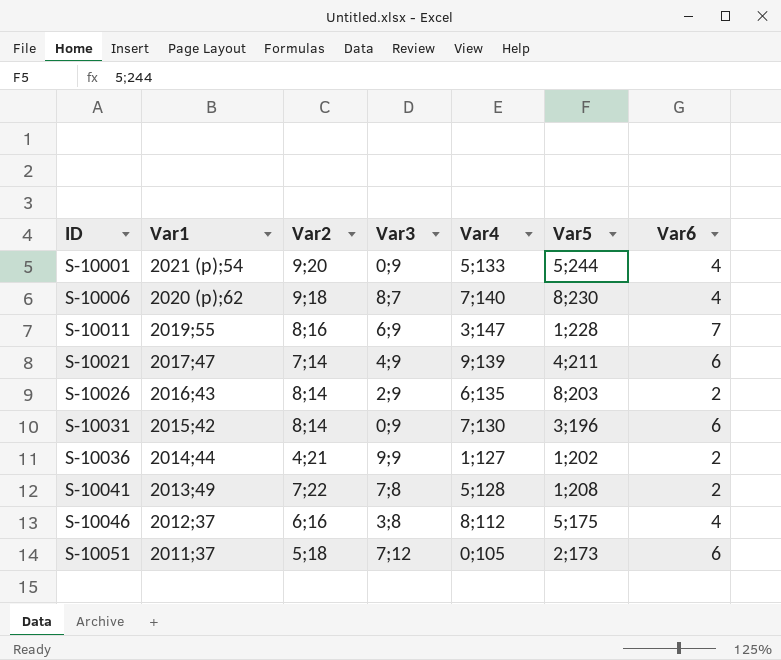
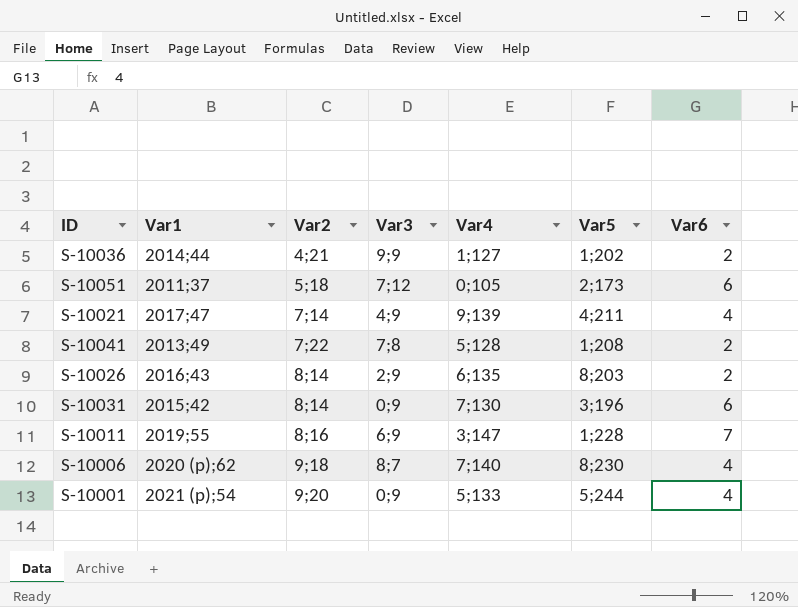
row order: ID ascending -> Var2 ascending
row S-10046: 2012;37 | 6;16 | 3;8 | 8;112 | 5;175 | 4 -> none
S-10021 | Var6: 6 -> 4

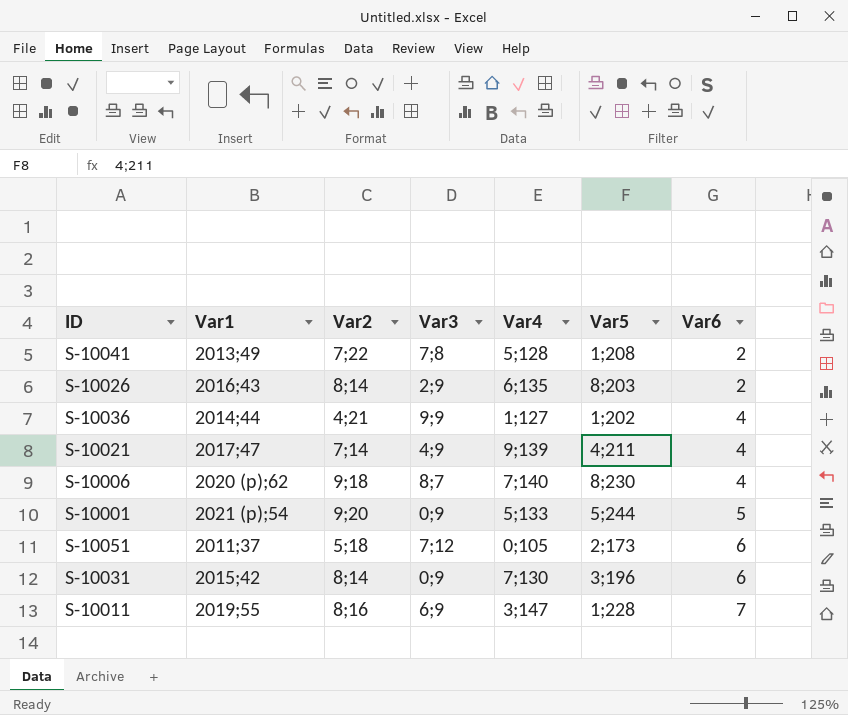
row order: Var2 ascending -> Var6 ascending
S-10036 | Var6: 2 -> 4
S-10001 | Var6: 4 -> 5

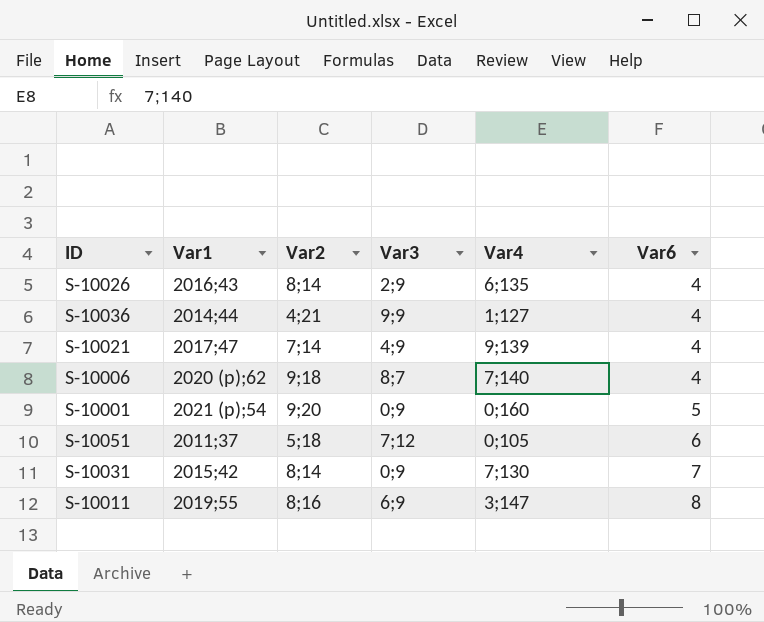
column Var5 | position: 6 -> none
row S-10041: 2013;49 | 7;22 | 7;8 | 5;128 | 1;208 | 2 -> none
S-10026 | Var6: 2 -> 4
S-10001 | Var4: 5;133 -> 0;160
S-10031 | Var6: 6 -> 7
S-10011 | Var6: 7 -> 8

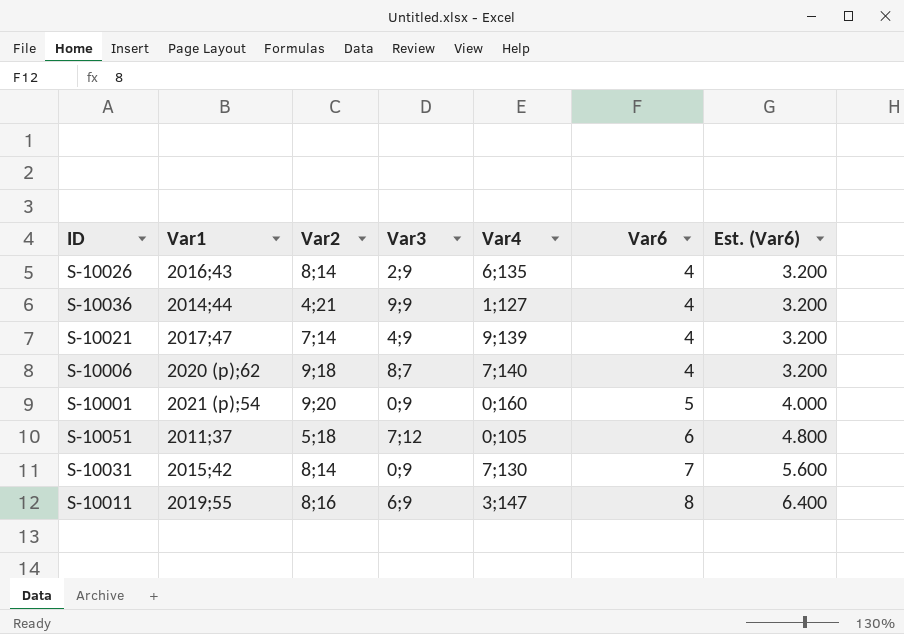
column Est. (Var6) | formula: none -> [Var6] * 0.8

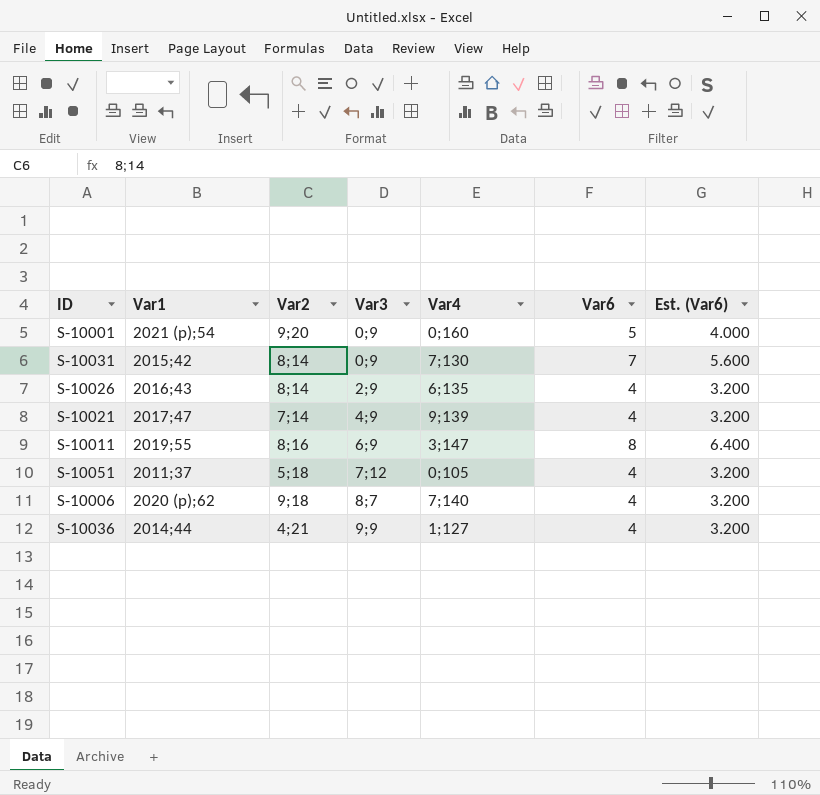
row order: Var6 ascending -> Var3 ascending
S-10051 | Var6: 6 -> 4
S-10051 | Est. (Var6): 4.800 -> 3.200

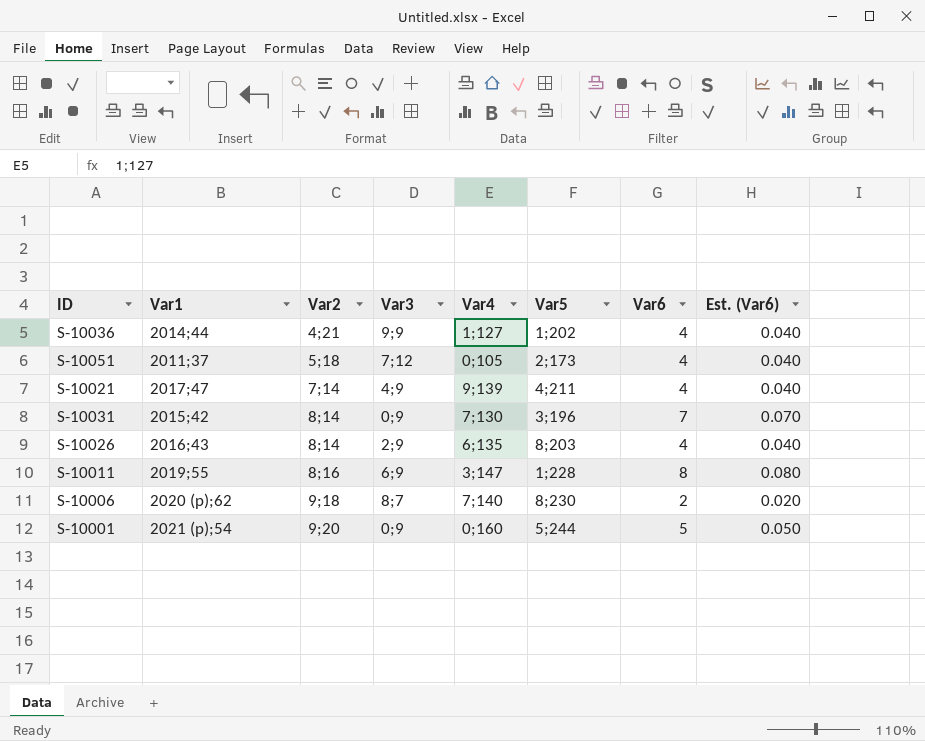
row order: Var3 ascending -> Var2 ascending
column Var5 | position: none -> 6
column Est. (Var6) | formula: [Var6] * 0.8 -> [Var6] * 0.01
S-10006 | Var6: 4 -> 2

